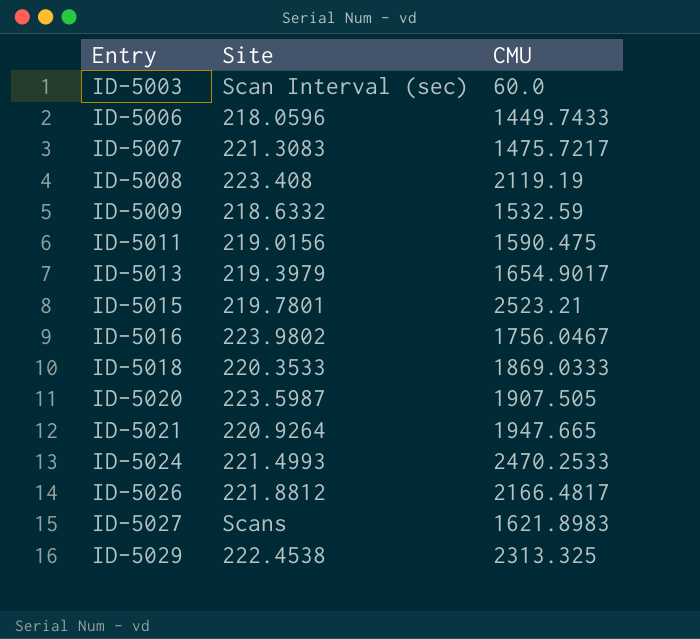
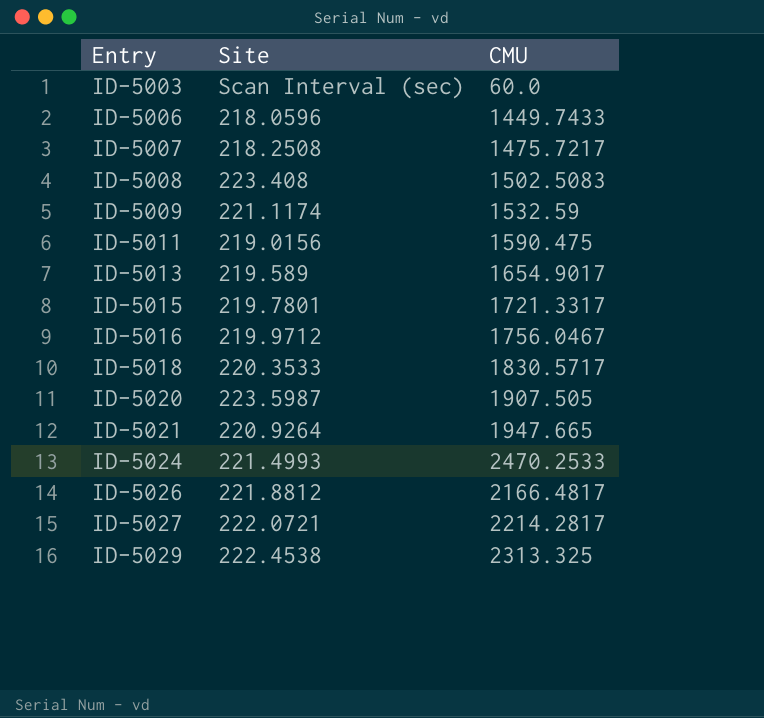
ID-5007 | Site: 221.3083 -> 218.2508
ID-5008 | CMU: 2119.19 -> 1502.5083
ID-5009 | Site: 218.6332 -> 221.1174
ID-5013 | Site: 219.3979 -> 219.589
ID-5015 | CMU: 2523.21 -> 1721.3317
ID-5016 | Site: 223.9802 -> 219.9712
ID-5018 | CMU: 1869.0333 -> 1830.5717
ID-5027 | Site: Scans -> 222.0721
ID-5027 | CMU: 1621.8983 -> 2214.2817

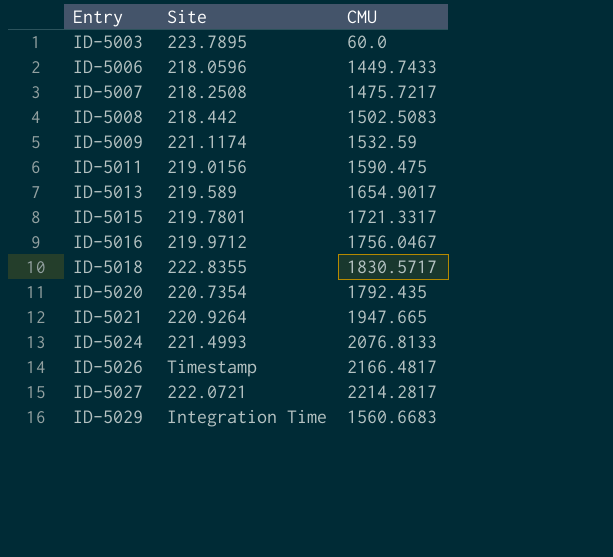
ID-5003 | Site: Scan Interval (sec) -> 223.7895
ID-5008 | Site: 223.408 -> 218.442
ID-5018 | Site: 220.3533 -> 222.8355
ID-5020 | Site: 223.5987 -> 220.7354
ID-5020 | CMU: 1907.505 -> 1792.435
ID-5024 | CMU: 2470.2533 -> 2076.8133
ID-5026 | Site: 221.8812 -> Timestamp
ID-5029 | Site: 222.4538 -> Integration Time
ID-5029 | CMU: 2313.325 -> 1560.6683

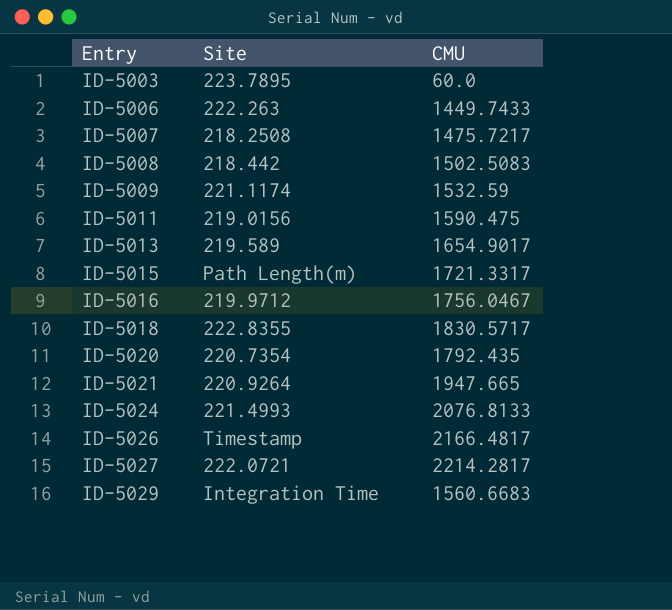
ID-5006 | Site: 218.0596 -> 222.263
ID-5015 | Site: 219.7801 -> Path Length(m)

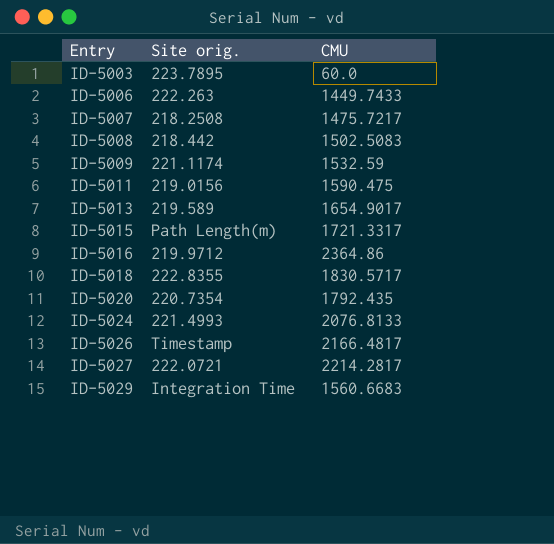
column name: Site -> Site orig.
row ID-5021: 220.9264 | 1947.665 -> none
ID-5016 | CMU: 1756.0467 -> 2364.86

